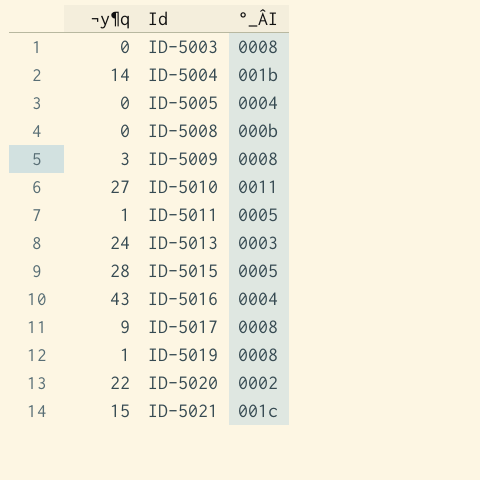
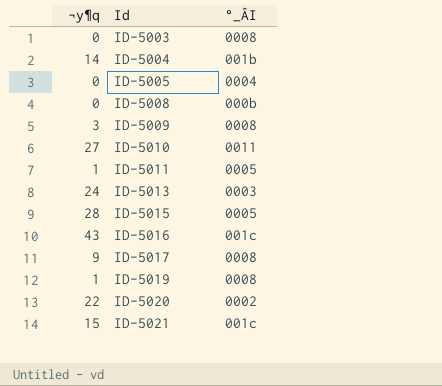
ID-5016 | °_ÂI: 0004 -> 001c

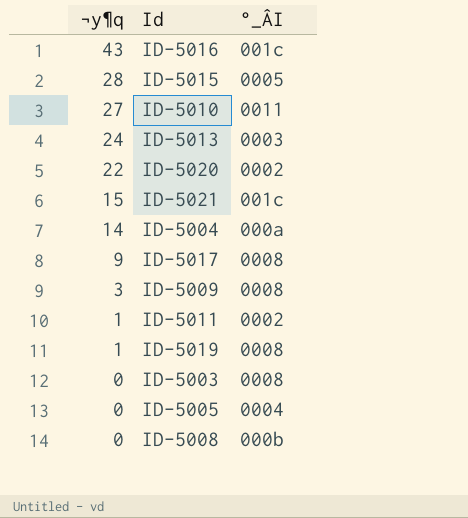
row order: Id ascending -> ¬y¶q descending
ID-5004 | °_ÂI: 001b -> 000a
ID-5011 | °_ÂI: 0005 -> 0002

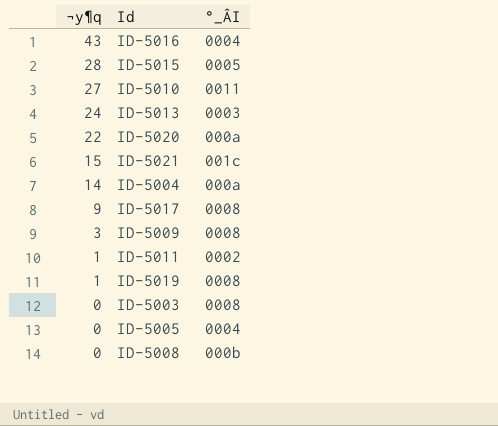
ID-5016 | °_ÂI: 001c -> 0004
ID-5020 | °_ÂI: 0002 -> 000a

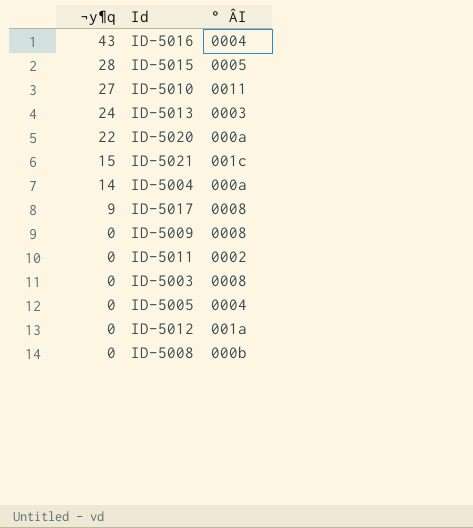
column name: °_ÂI -> ° ÂI
row ID-5019: 1 | 0008 -> none
ID-5009 | ¬y¶q: 3 -> 0
ID-5011 | ¬y¶q: 1 -> 0
row ID-5012: none -> 0 | 001a

